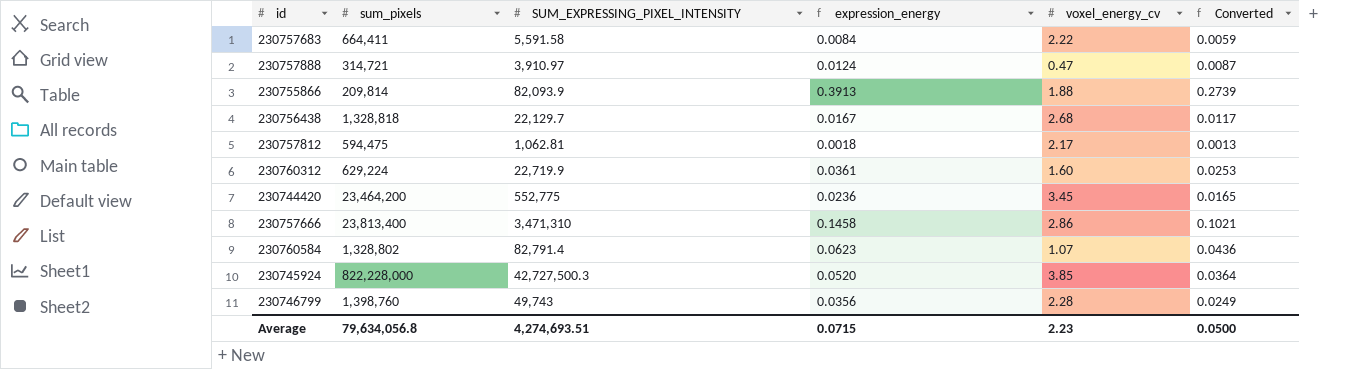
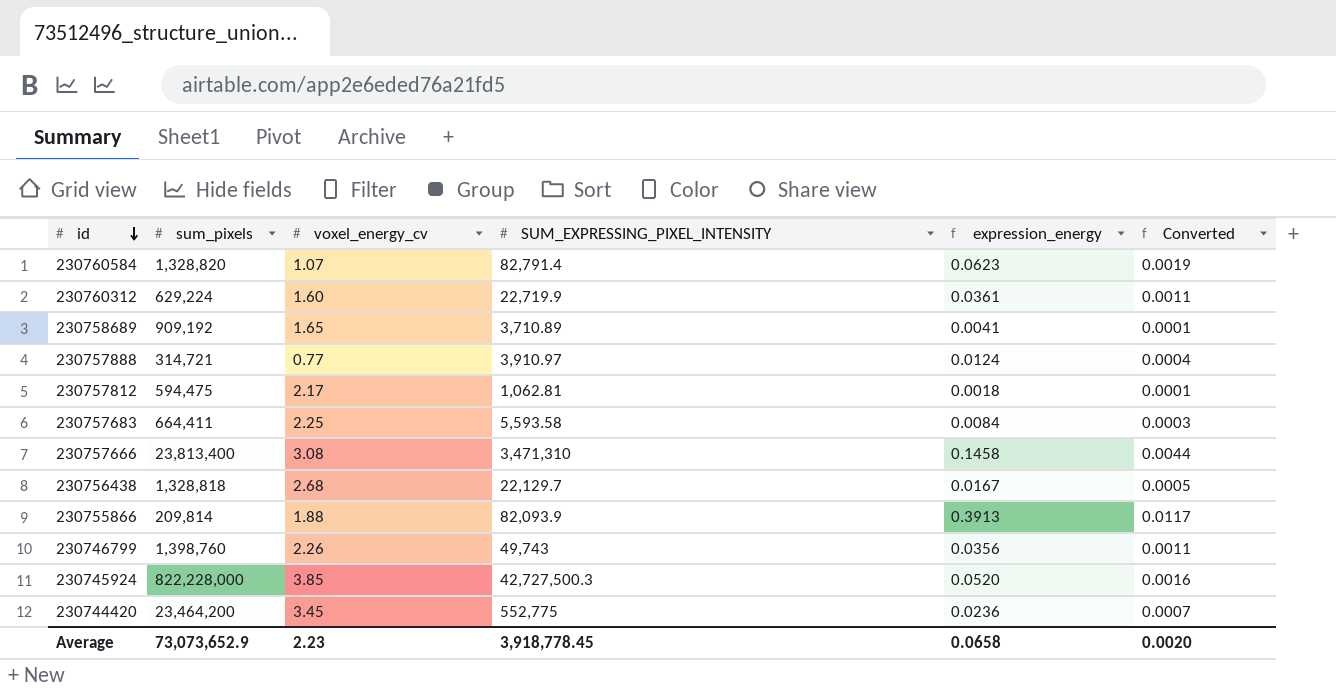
row order: none -> id descending
column voxel_energy_cv | position: 5 -> 3
column Converted | formula: [expression_energy] * 0.7 -> [expression_energy] * 0.03
230760584 | sum_pixels: 1,328,802 -> 1,328,820
row 230758689: none -> 909,192 | 1.65 | 3,710.89 | 0.0041 | 0.0001
230757888 | voxel_energy_cv: 0.47 -> 0.77
230757683 | voxel_energy_cv: 2.22 -> 2.25
230757683 | SUM_EXPRESSING_PIXEL_INTENSITY: 5,591.58 -> 5,593.58
230757666 | voxel_energy_cv: 2.86 -> 3.08
230746799 | voxel_energy_cv: 2.28 -> 2.26
Average | sum_pixels: 79,634,056.8 -> 73,073,652.9
Average | SUM_EXPRESSING_PIXEL_INTENSITY: 4,274,693.51 -> 3,918,778.45
Average | expression_energy: 0.0715 -> 0.0658
Average | Converted: 0.0500 -> 0.0020

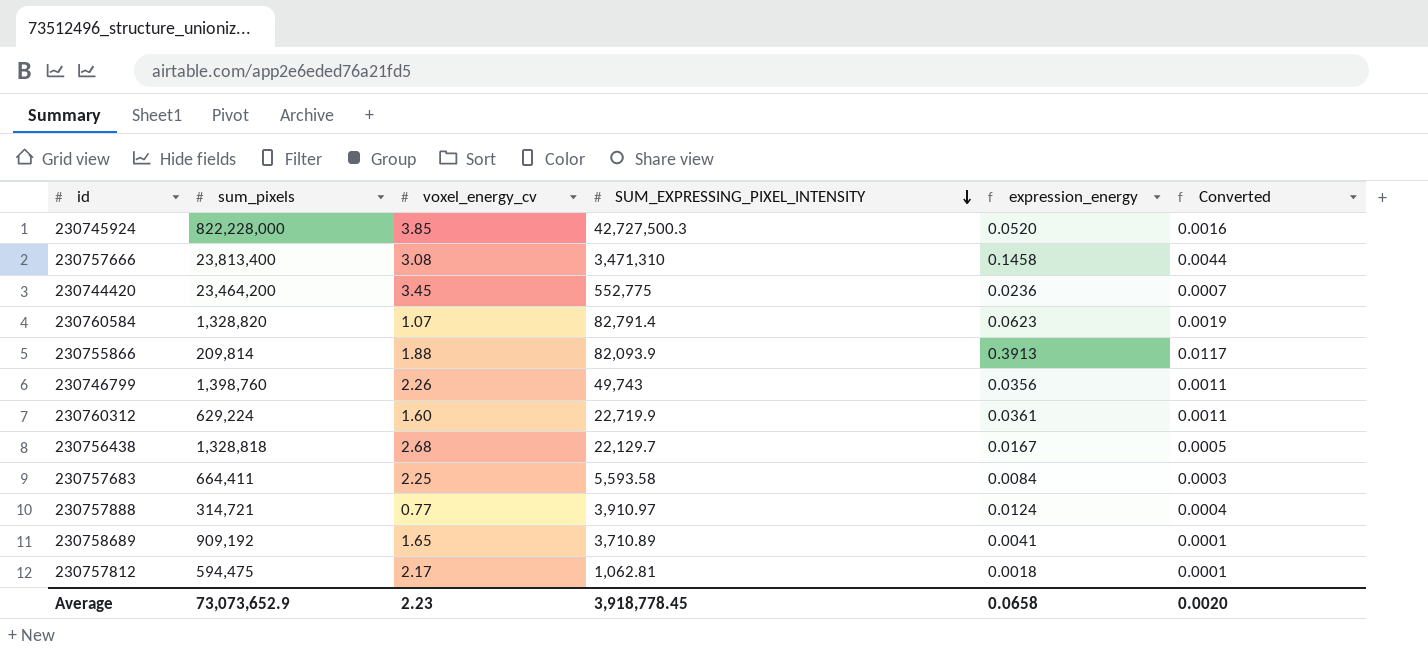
row order: id descending -> SUM_EXPRESSING_PIXEL_INTENSITY descending

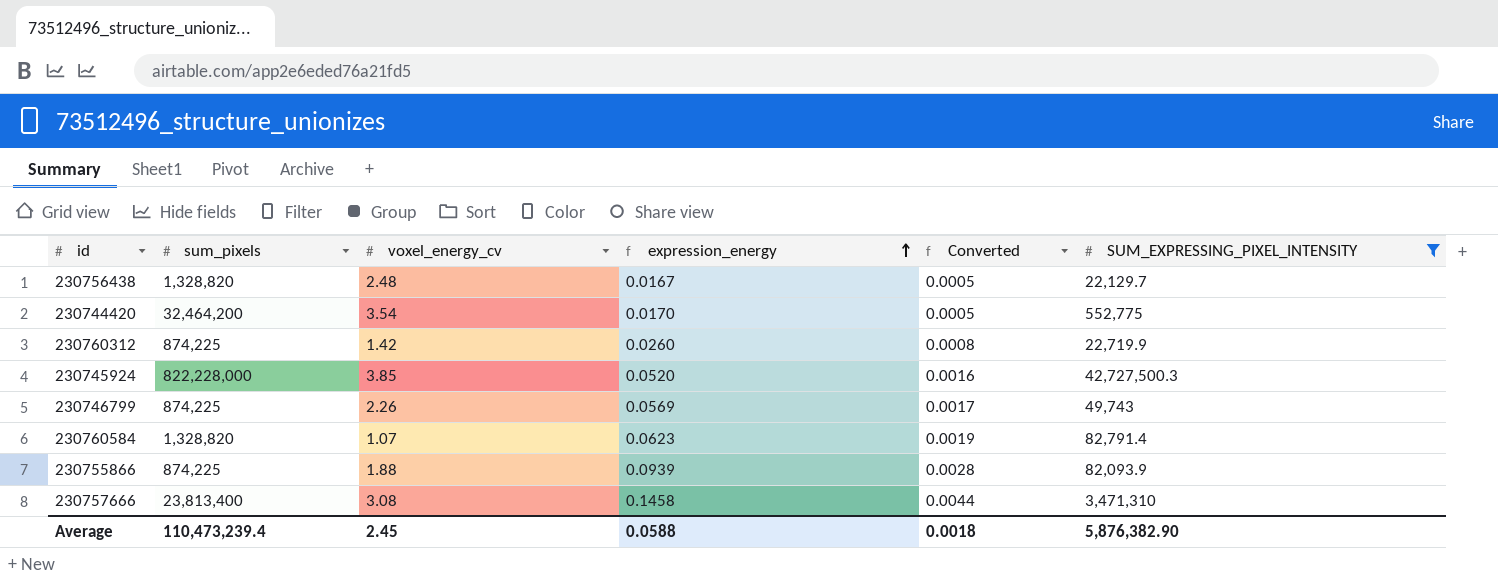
filter: none -> SUM_EXPRESSING_PIXEL_INTENSITY >= 22,129.7
row order: SUM_EXPRESSING_PIXEL_INTENSITY descending -> expression_energy ascending
column SUM_EXPRESSING_PIXEL_INTENSITY | position: 4 -> 6
230756438 | sum_pixels: 1,328,818 -> 1,328,820
230756438 | voxel_energy_cv: 2.68 -> 2.48
230744420 | sum_pixels: 23,464,200 -> 32,464,200
230744420 | voxel_energy_cv: 3.45 -> 3.54
230744420 | expression_energy: 0.0236 -> 0.0170
230744420 | Converted: 0.0007 -> 0.0005
230760312 | sum_pixels: 629,224 -> 874,225
230760312 | voxel_energy_cv: 1.60 -> 1.42
230760312 | expression_energy: 0.0361 -> 0.0260
230760312 | Converted: 0.0011 -> 0.0008
230746799 | sum_pixels: 1,398,760 -> 874,225
230746799 | expression_energy: 0.0356 -> 0.0569
230746799 | Converted: 0.0011 -> 0.0017
230755866 | sum_pixels: 209,814 -> 874,225
230755866 | expression_energy: 0.3913 -> 0.0939
230755866 | Converted: 0.0117 -> 0.0028
Average | sum_pixels: 73,073,652.9 -> 110,473,239.4
Average | voxel_energy_cv: 2.23 -> 2.45
Average | expression_energy: 0.0658 -> 0.0588
Average | Converted: 0.0020 -> 0.0018
Average | SUM_EXPRESSING_PIXEL_INTENSITY: 3,918,778.45 -> 5,876,382.90

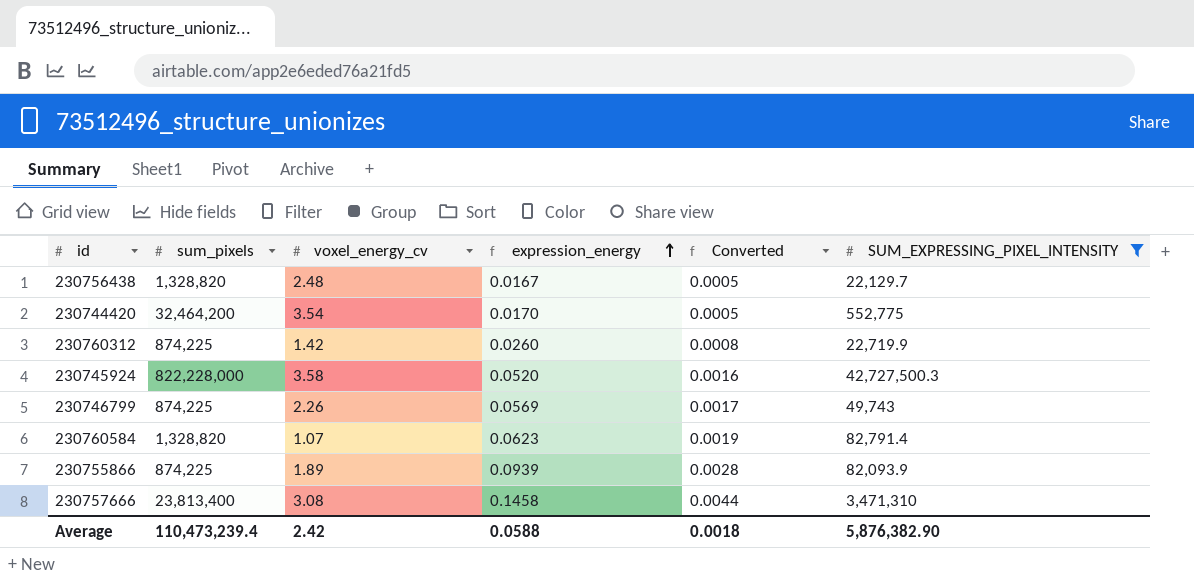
230745924 | voxel_energy_cv: 3.85 -> 3.58
230755866 | voxel_energy_cv: 1.88 -> 1.89
Average | voxel_energy_cv: 2.45 -> 2.42

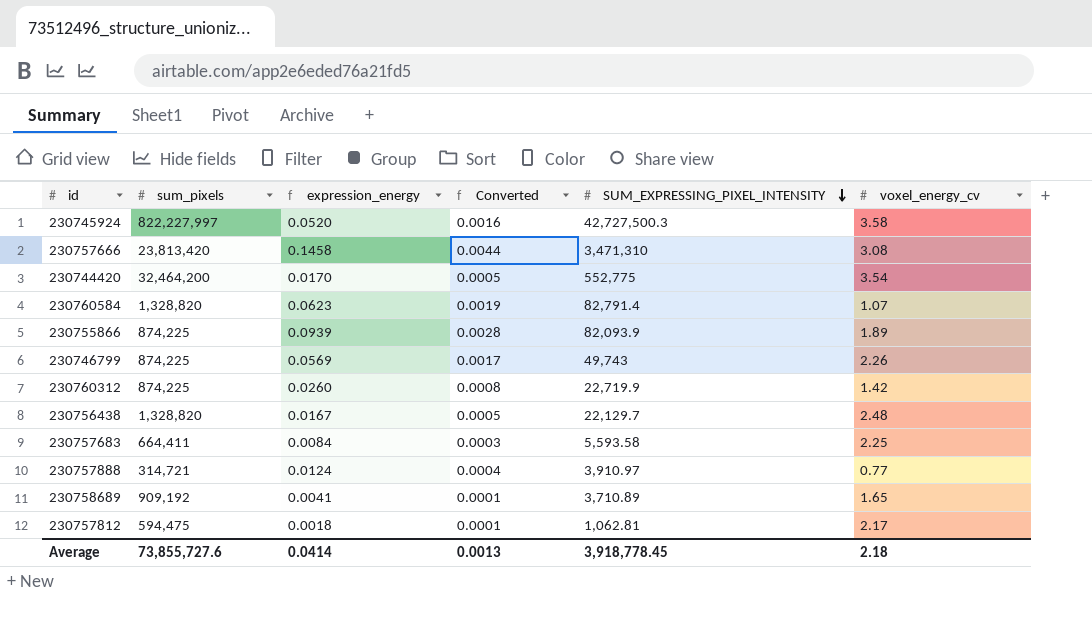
filter: SUM_EXPRESSING_PIXEL_INTENSITY >= 22,129.7 -> none
row order: expression_energy ascending -> SUM_EXPRESSING_PIXEL_INTENSITY descending
column voxel_energy_cv | position: 3 -> 6
230745924 | sum_pixels: 822,228,000 -> 822,227,997
230757666 | sum_pixels: 23,813,400 -> 23,813,420
Average | sum_pixels: 110,473,239.4 -> 73,855,727.6
Average | expression_energy: 0.0588 -> 0.0414
Average | Converted: 0.0018 -> 0.0013
Average | SUM_EXPRESSING_PIXEL_INTENSITY: 5,876,382.90 -> 3,918,778.45
Average | voxel_energy_cv: 2.42 -> 2.18

